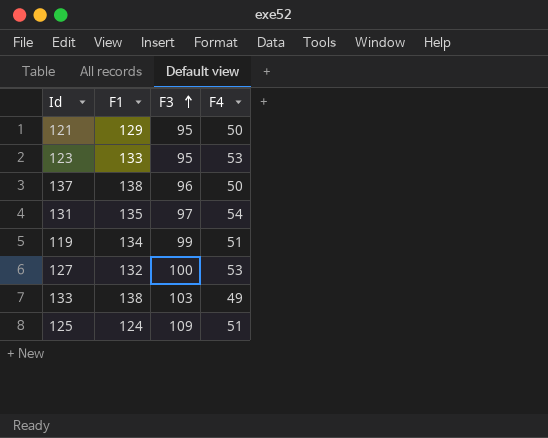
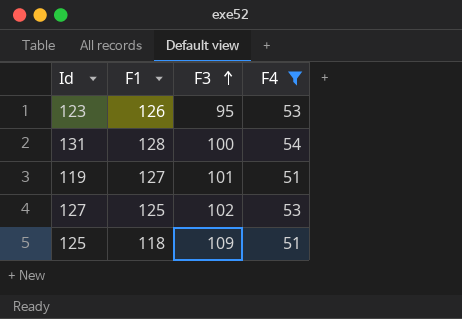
filter: none -> F4 >= 51
123 | F1: 133 -> 126
131 | F1: 135 -> 128
131 | F3: 97 -> 100
119 | F1: 134 -> 127
119 | F3: 99 -> 101
127 | F1: 132 -> 125
127 | F3: 100 -> 102
125 | F1: 124 -> 118

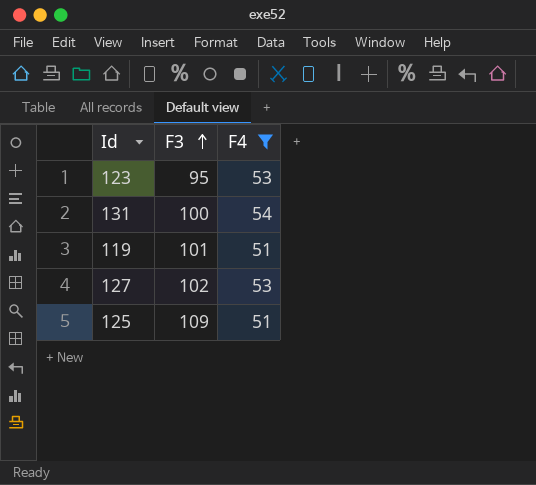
column F1 | position: 2 -> none

